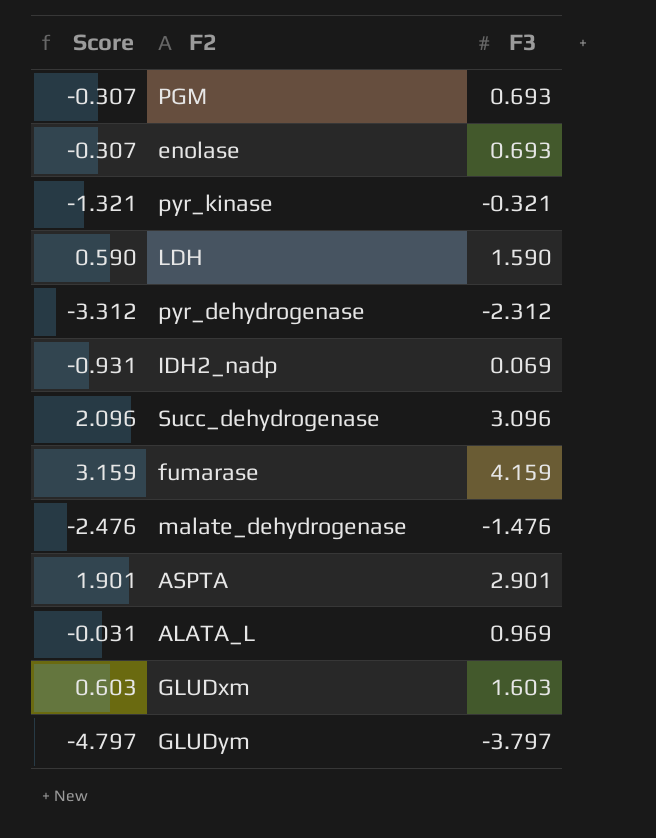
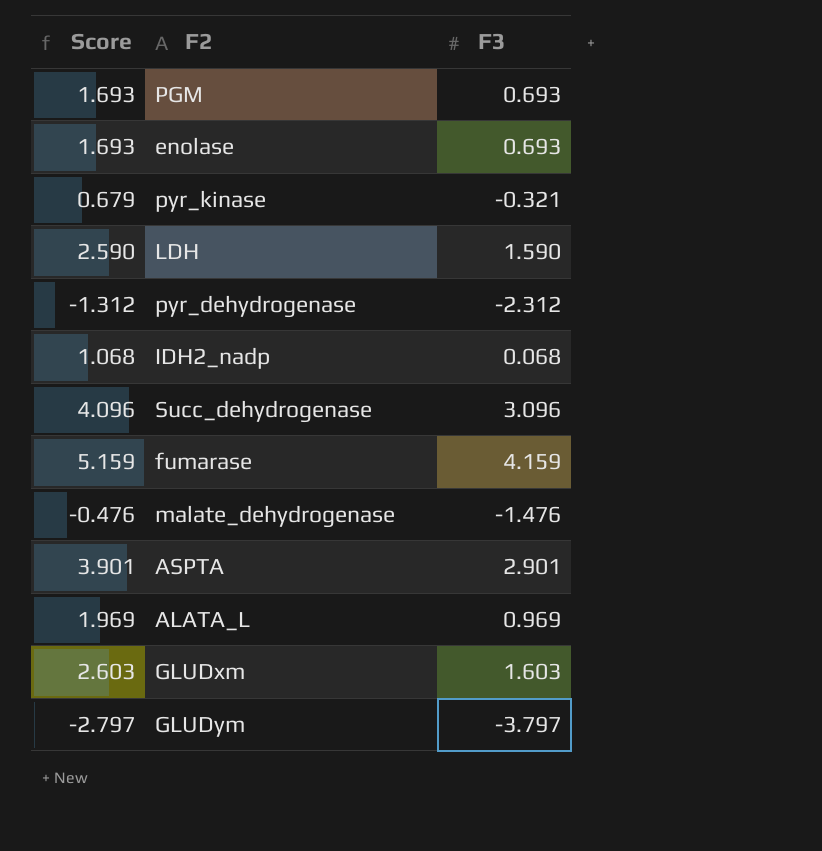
column Score | formula: [F3] - 1 -> [F3] + 1
IDH2_nadp | F3: 0.069 -> 0.068

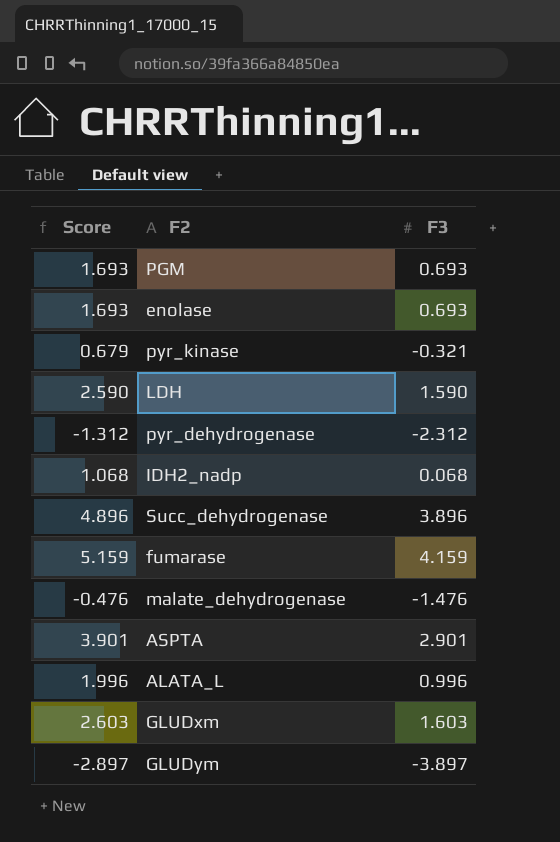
Succ_dehydrogenase | Score: 4.096 -> 4.896
Succ_dehydrogenase | F3: 3.096 -> 3.896
ALATA_L | Score: 1.969 -> 1.996
ALATA_L | F3: 0.969 -> 0.996
GLUDym | Score: -2.797 -> -2.897
GLUDym | F3: -3.797 -> -3.897

